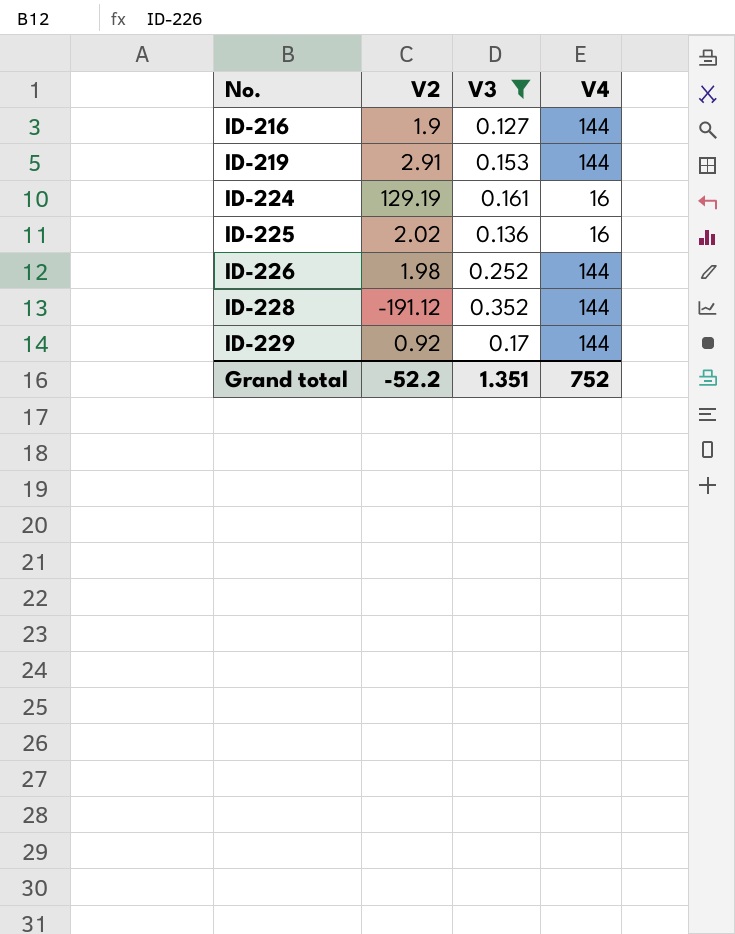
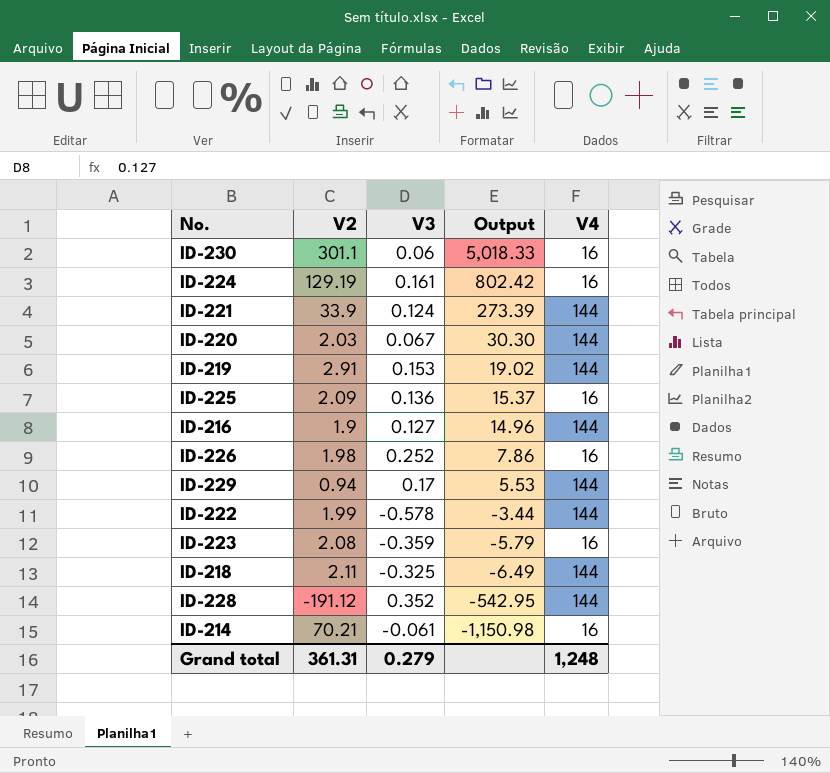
filter: V3 >= 0.127 -> none
row order: No. ascending -> Output descending
column Output | formula: none -> [V2] / [V3]
ID-225 | V2: 2.02 -> 2.09
ID-226 | V4: 144 -> 16
ID-229 | V2: 0.92 -> 0.94
Grand total | V2: -52.2 -> 361.31
Grand total | V3: 1.351 -> 0.279
Grand total | V4: 752 -> 1,248

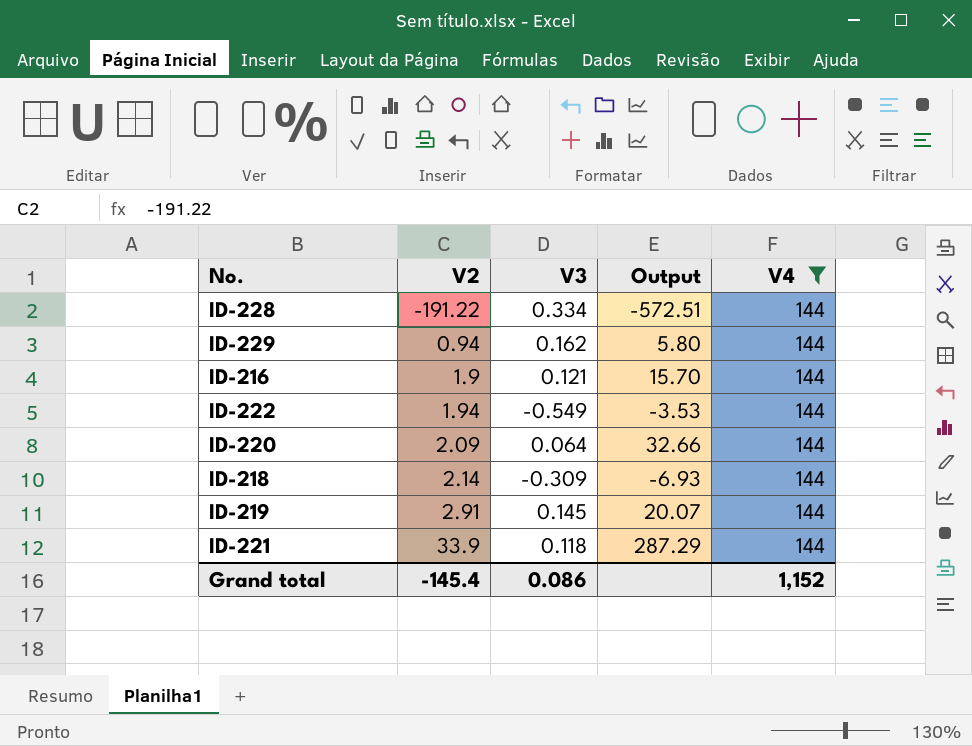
filter: none -> V4 = 144
row order: Output descending -> V2 ascending
ID-228 | V2: -191.12 -> -191.22
ID-228 | V3: 0.352 -> 0.334
ID-228 | Output: -542.95 -> -572.51
ID-229 | V3: 0.17 -> 0.162
ID-229 | Output: 5.53 -> 5.80
ID-216 | V3: 0.127 -> 0.121
ID-216 | Output: 14.96 -> 15.70
ID-222 | V2: 1.99 -> 1.94
ID-222 | V3: -0.578 -> -0.549
ID-222 | Output: -3.44 -> -3.53
ID-220 | V2: 2.03 -> 2.09
ID-220 | V3: 0.067 -> 0.064
ID-220 | Output: 30.30 -> 32.66
ID-218 | V2: 2.11 -> 2.14
ID-218 | V3: -0.325 -> -0.309
ID-218 | Output: -6.49 -> -6.93
ID-219 | V3: 0.153 -> 0.145
ID-219 | Output: 19.02 -> 20.07
ID-221 | V3: 0.124 -> 0.118
ID-221 | Output: 273.39 -> 287.29
Grand total | V2: 361.31 -> -145.4
Grand total | V3: 0.279 -> 0.086
Grand total | V4: 1,248 -> 1,152

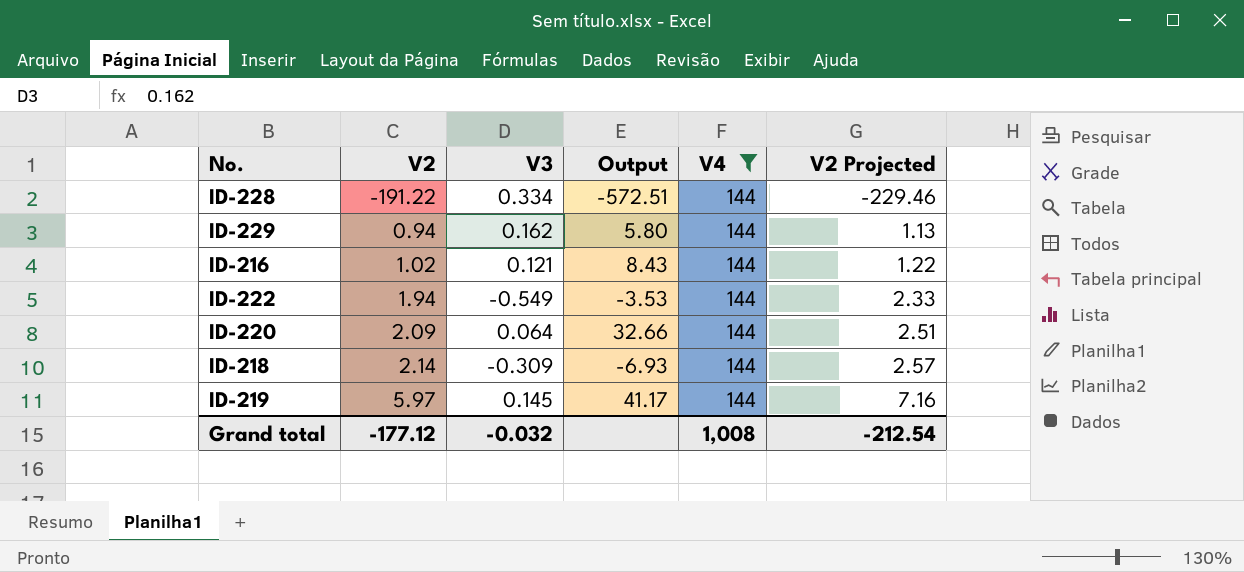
column V2 Projected | formula: none -> [V2] * 1.2
row ID-221: 33.9 | 0.118 | 287.29 | 144 -> none
ID-216 | V2: 1.9 -> 1.02
ID-216 | Output: 15.70 -> 8.43
ID-219 | V2: 2.91 -> 5.97
ID-219 | Output: 20.07 -> 41.17
Grand total | V2: -145.4 -> -177.12
Grand total | V3: 0.086 -> -0.032
Grand total | V4: 1,152 -> 1,008

